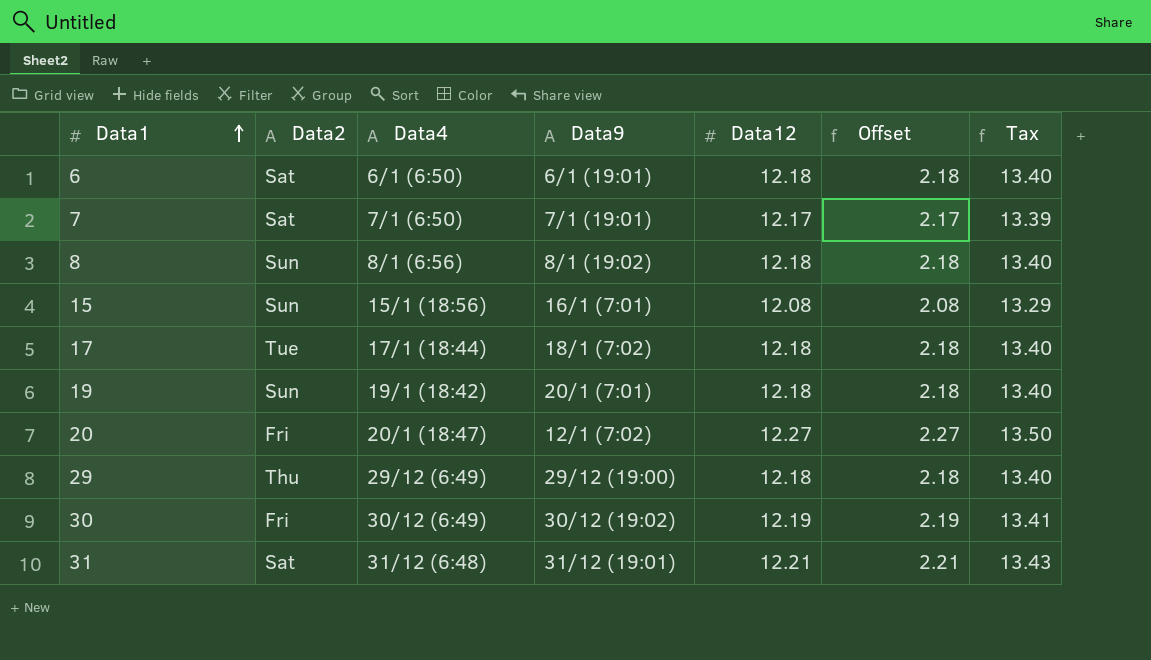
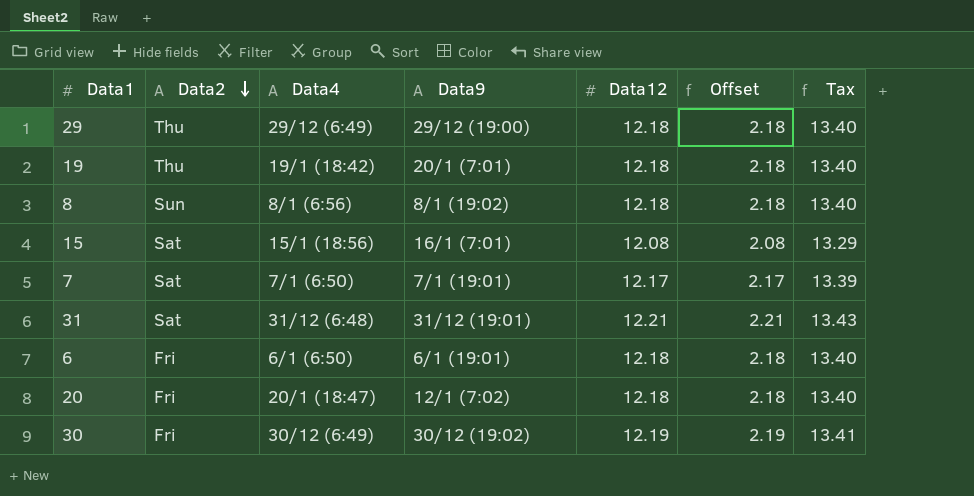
row order: Data1 ascending -> Data2 descending
row 17: Tue | 17/1 (18:44) | 18/1 (7:02) | 12.18 | 2.18 | 13.40 -> none
19 | Data2: Sun -> Thu
15 | Data2: Sun -> Sat
6 | Data2: Sat -> Fri
20 | Data12: 12.27 -> 12.18
20 | Offset: 2.27 -> 2.18
20 | Tax: 13.50 -> 13.40

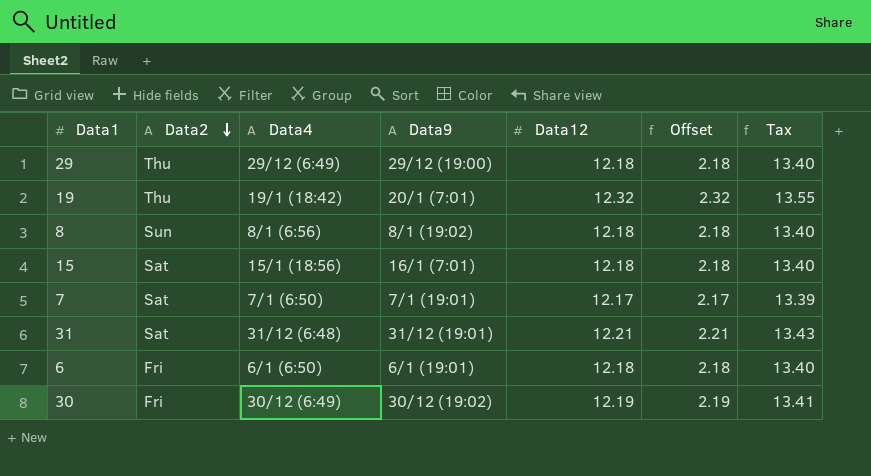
row 20: Fri | 20/1 (18:47) | 12/1 (7:02) | 12.18 | 2.18 | 13.40 -> none
19 | Data12: 12.18 -> 12.32
19 | Offset: 2.18 -> 2.32
19 | Tax: 13.40 -> 13.55
15 | Data12: 12.08 -> 12.18
15 | Offset: 2.08 -> 2.18
15 | Tax: 13.29 -> 13.40

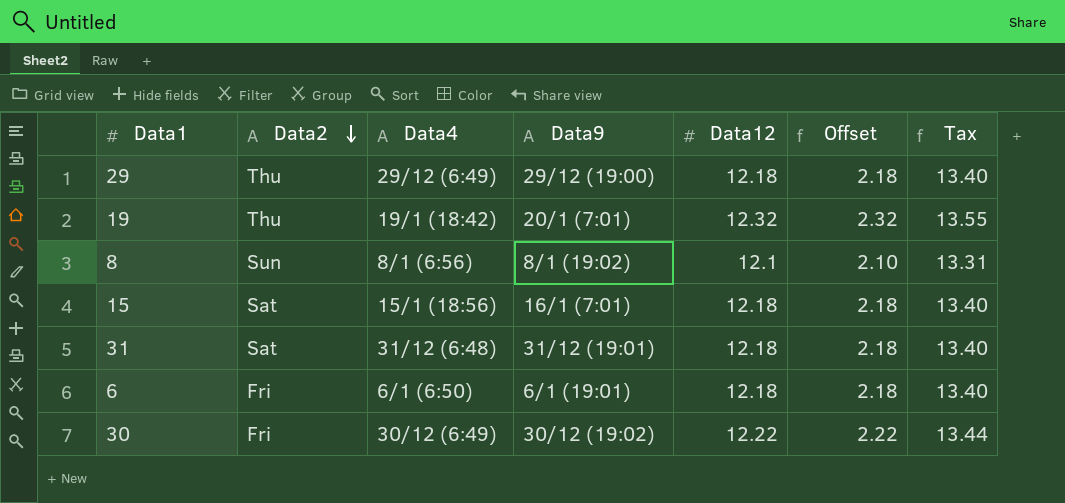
row 7: Sat | 7/1 (6:50) | 7/1 (19:01) | 12.17 | 2.17 | 13.39 -> none
8 | Data12: 12.18 -> 12.1
8 | Offset: 2.18 -> 2.10
8 | Tax: 13.40 -> 13.31
31 | Data12: 12.21 -> 12.18
31 | Offset: 2.21 -> 2.18
31 | Tax: 13.43 -> 13.40
30 | Data12: 12.19 -> 12.22
30 | Offset: 2.19 -> 2.22
30 | Tax: 13.41 -> 13.44

